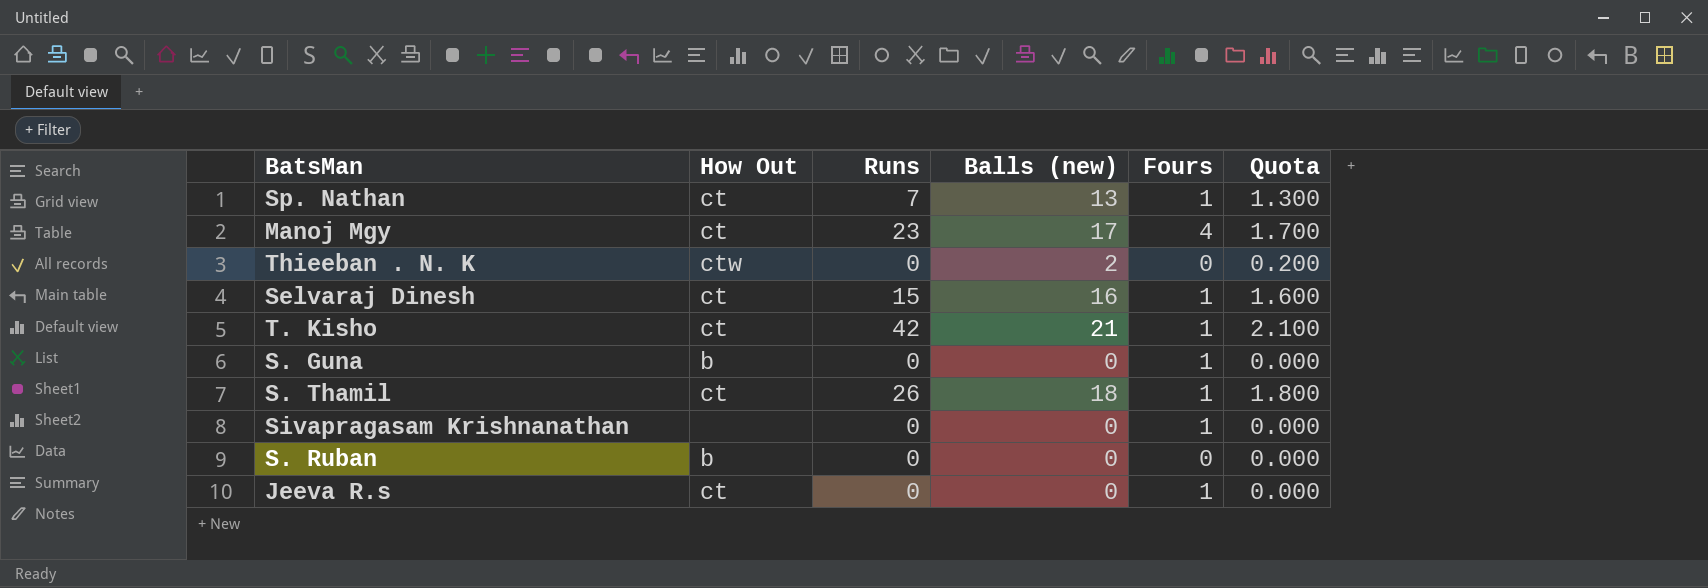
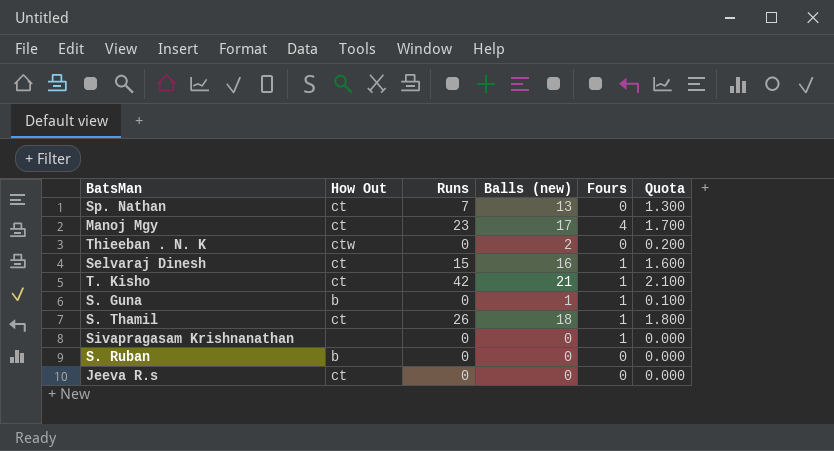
Sp. Nathan | Fours: 1 -> 0
S. Guna | Balls (new): 0 -> 1
S. Guna | Quota: 0.000 -> 0.100
Jeeva R.s | Fours: 1 -> 0

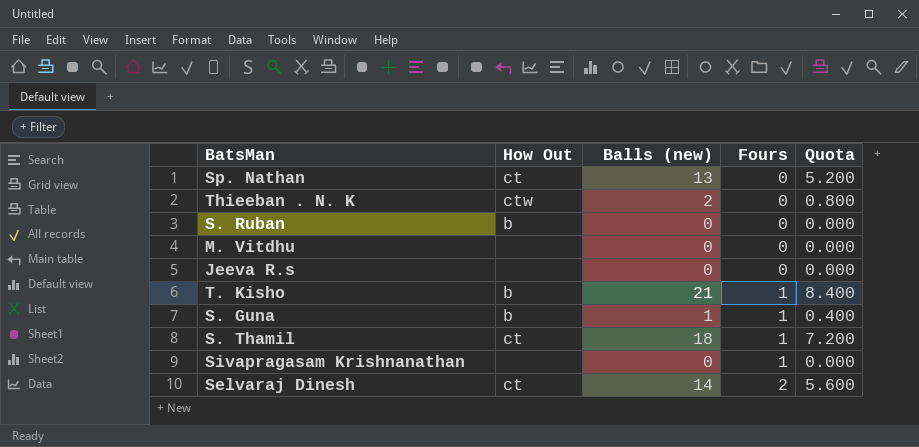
row order: none -> Fours ascending
column Runs | position: 3 -> none
column Quota | formula: [Balls (new)] * 0.1 -> [Balls (new)] * 0.4
row Manoj Mgy: ct | 23 | 17 | 4 | 1.700 -> none
row M. Vitdhu: none -> none | 0 | 0 | 0.000
Jeeva R.s | How Out: ct -> none
T. Kisho | How Out: ct -> b
Selvaraj Dinesh | Balls (new): 16 -> 14
Selvaraj Dinesh | Fours: 1 -> 2

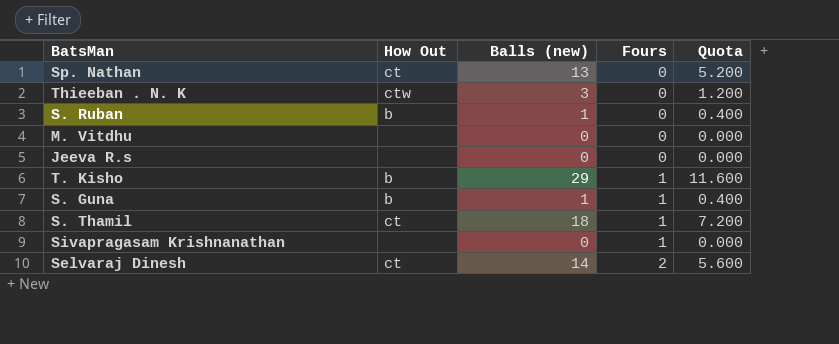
Thieeban . N. K | Balls (new): 2 -> 3
Thieeban . N. K | Quota: 0.800 -> 1.200
S. Ruban | Balls (new): 0 -> 1
S. Ruban | Quota: 0.000 -> 0.400
T. Kisho | Balls (new): 21 -> 29
T. Kisho | Quota: 8.400 -> 11.600

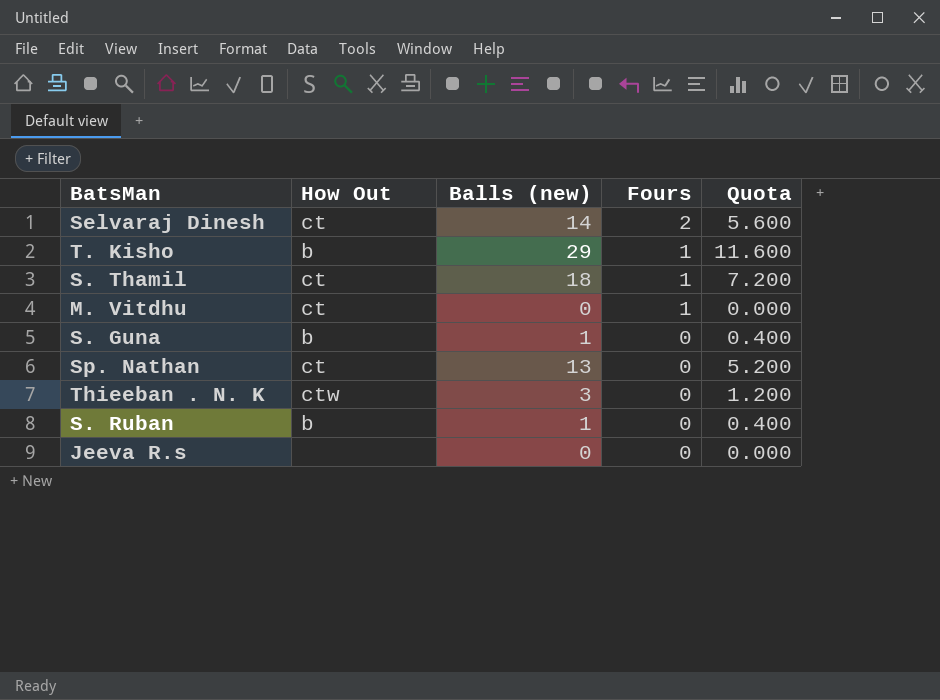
row order: Fours ascending -> Fours descending
row Sivapragasam Krishnanathan: none | 0 | 1 | 0.000 -> none
M. Vitdhu | How Out: none -> ct
M. Vitdhu | Fours: 0 -> 1
S. Guna | Fours: 1 -> 0

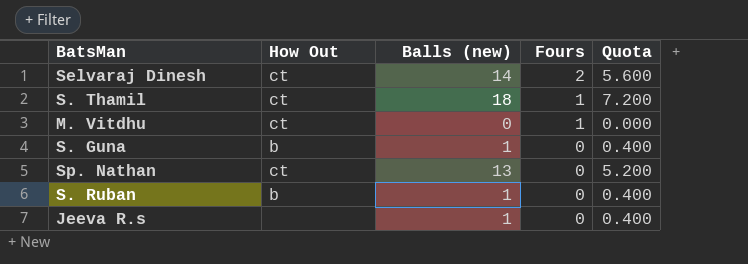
row T. Kisho: b | 29 | 1 | 11.600 -> none
row Thieeban . N. K: ctw | 3 | 0 | 1.200 -> none
Jeeva R.s | Balls (new): 0 -> 1
Jeeva R.s | Quota: 0.000 -> 0.400

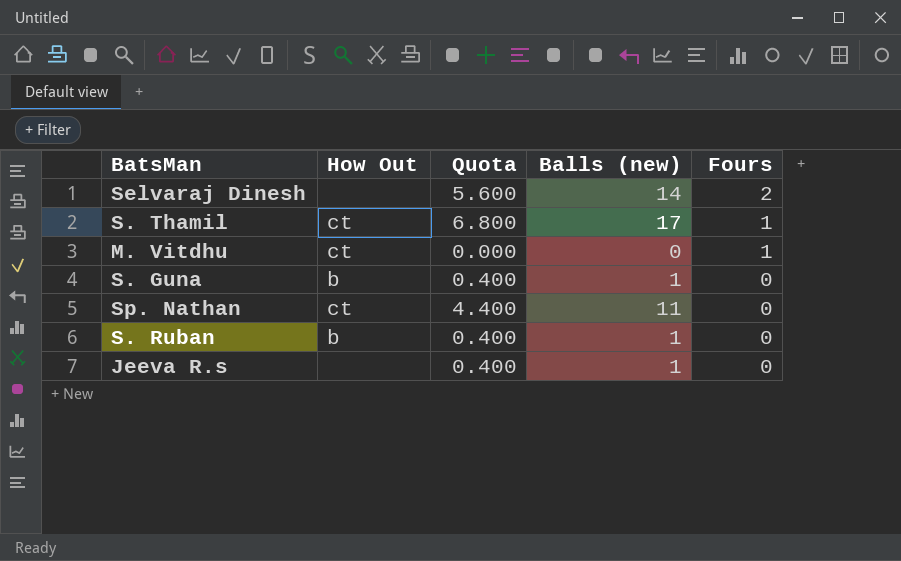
column Quota | position: 5 -> 3
Selvaraj Dinesh | How Out: ct -> none
S. Thamil | Quota: 7.200 -> 6.800
S. Thamil | Balls (new): 18 -> 17
Sp. Nathan | Quota: 5.200 -> 4.400
Sp. Nathan | Balls (new): 13 -> 11

